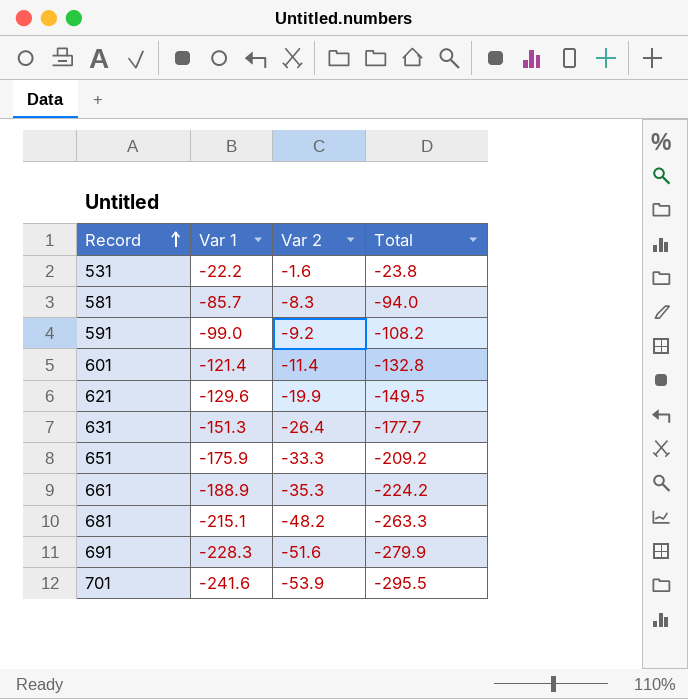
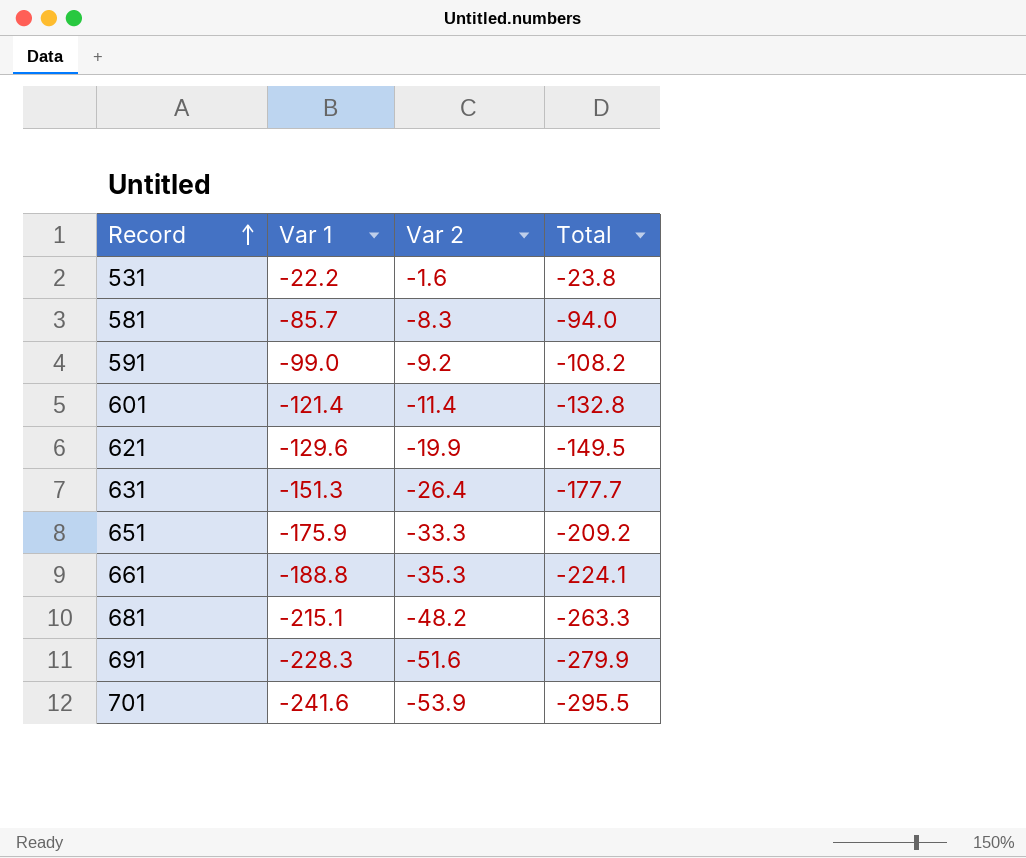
661 | Var 1: -188.9 -> -188.8
661 | Total: -224.2 -> -224.1

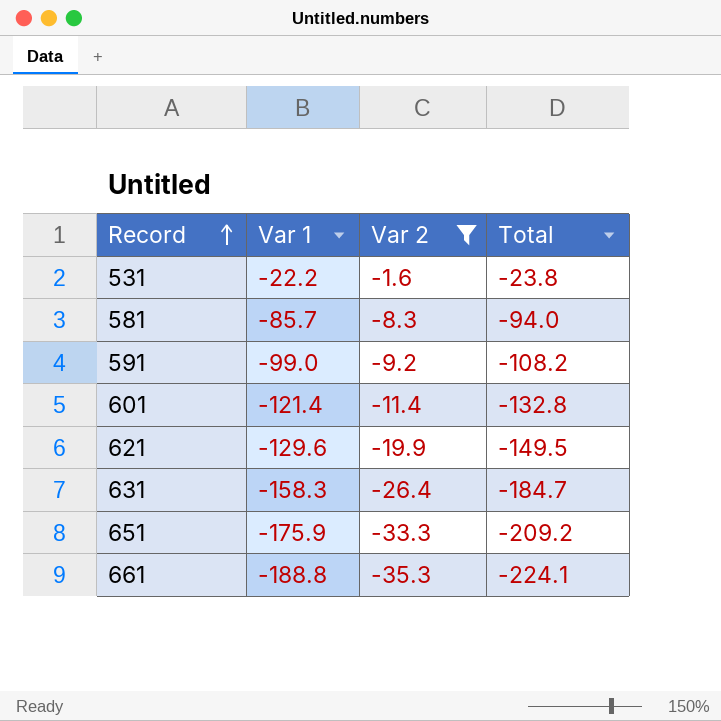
filter: none -> Var 2 >= -35.3
631 | Var 1: -151.3 -> -158.3
631 | Total: -177.7 -> -184.7

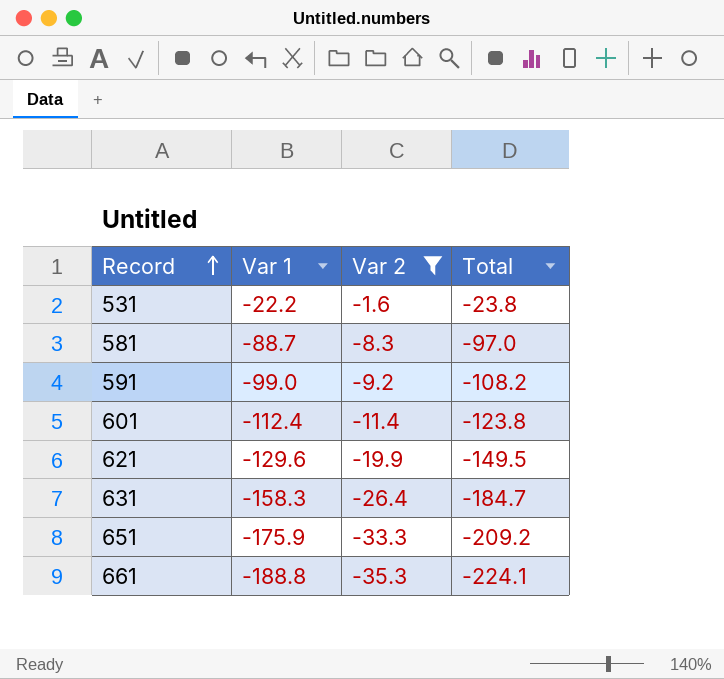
581 | Var 1: -85.7 -> -88.7
581 | Total: -94.0 -> -97.0
601 | Var 1: -121.4 -> -112.4
601 | Total: -132.8 -> -123.8

